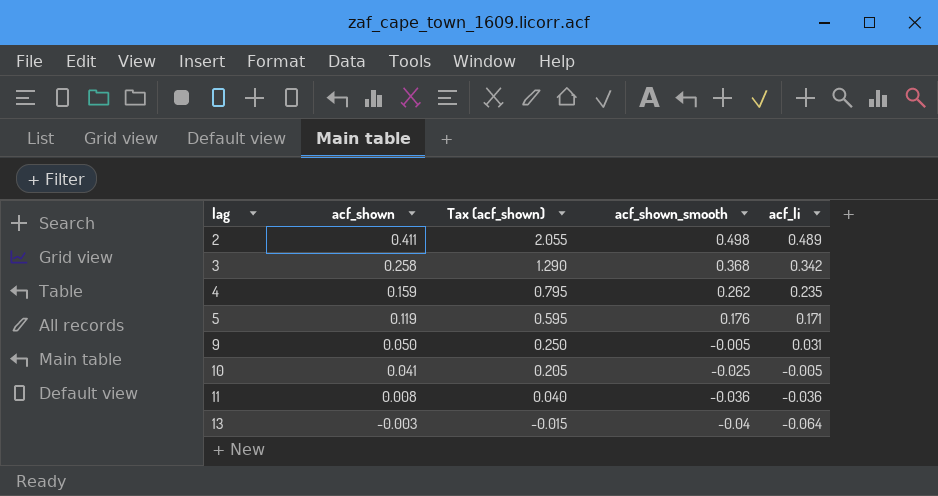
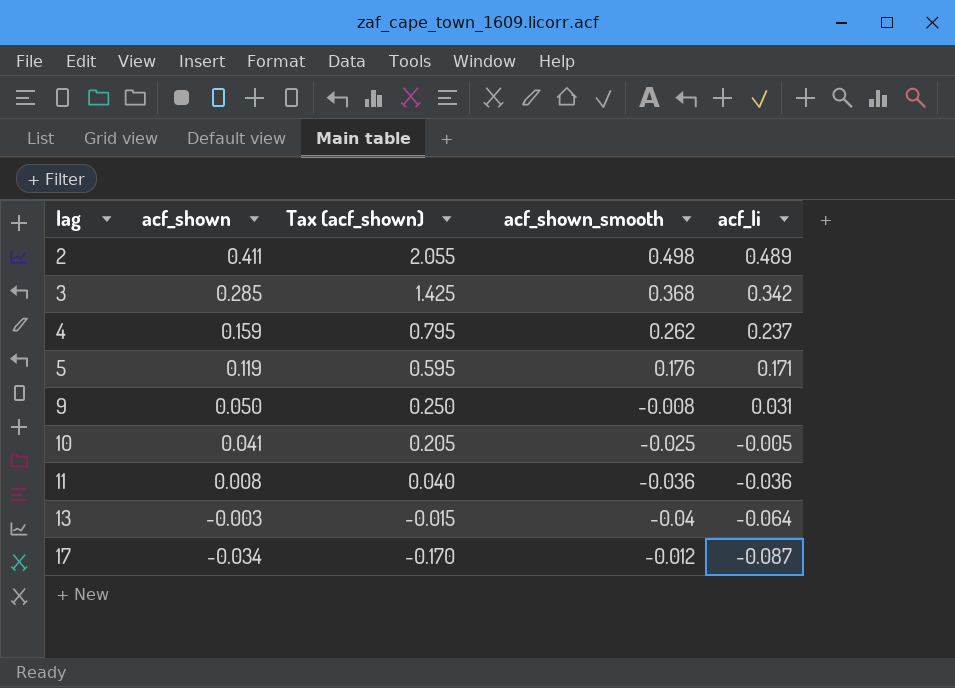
3 | acf_shown: 0.258 -> 0.285
3 | Tax (acf_shown): 1.290 -> 1.425
4 | acf_li: 0.235 -> 0.237
9 | acf_shown_smooth: -0.005 -> -0.008
row 17: none -> -0.034 | -0.170 | -0.012 | -0.087

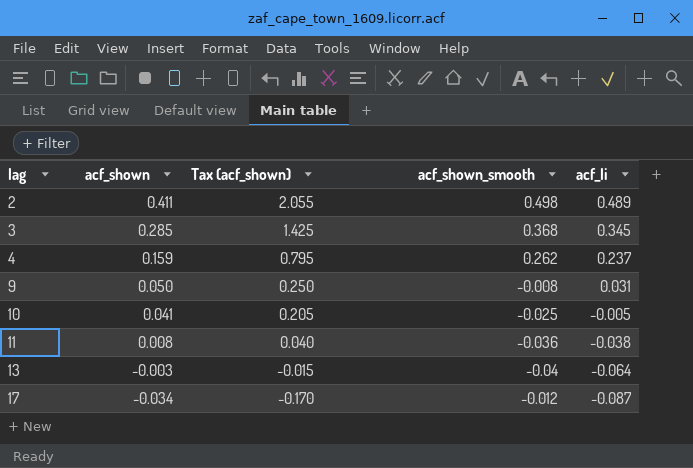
row 5: 0.119 | 0.595 | 0.176 | 0.171 -> none
3 | acf_li: 0.342 -> 0.345
11 | acf_li: -0.036 -> -0.038

